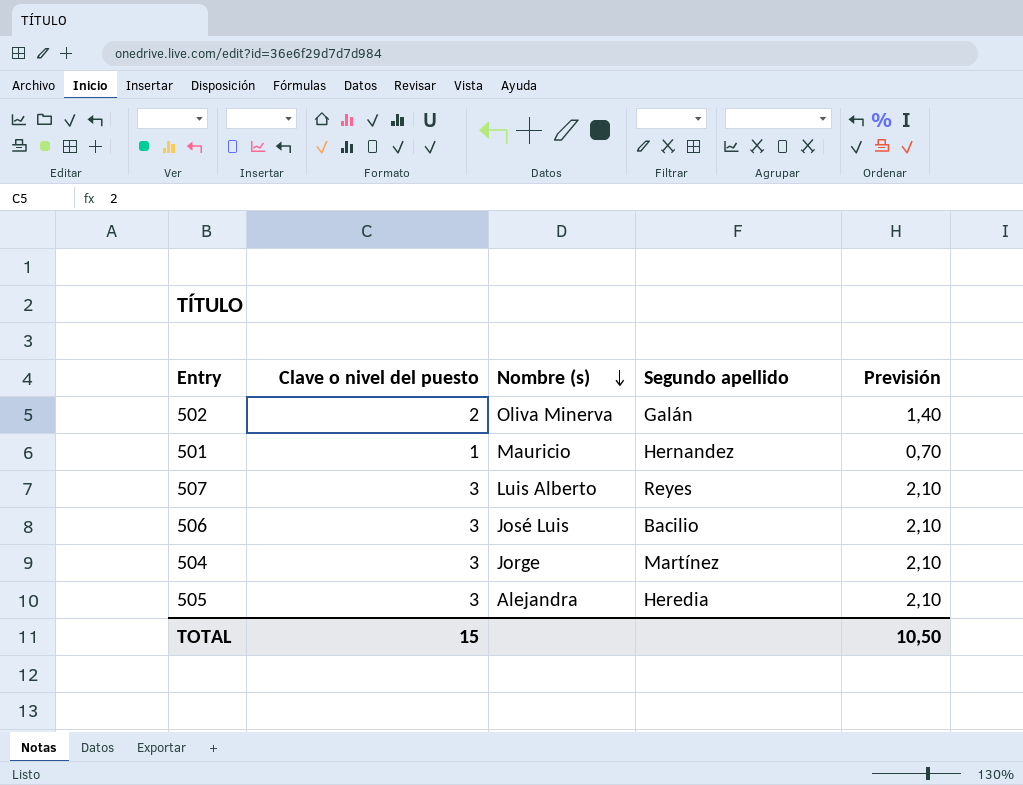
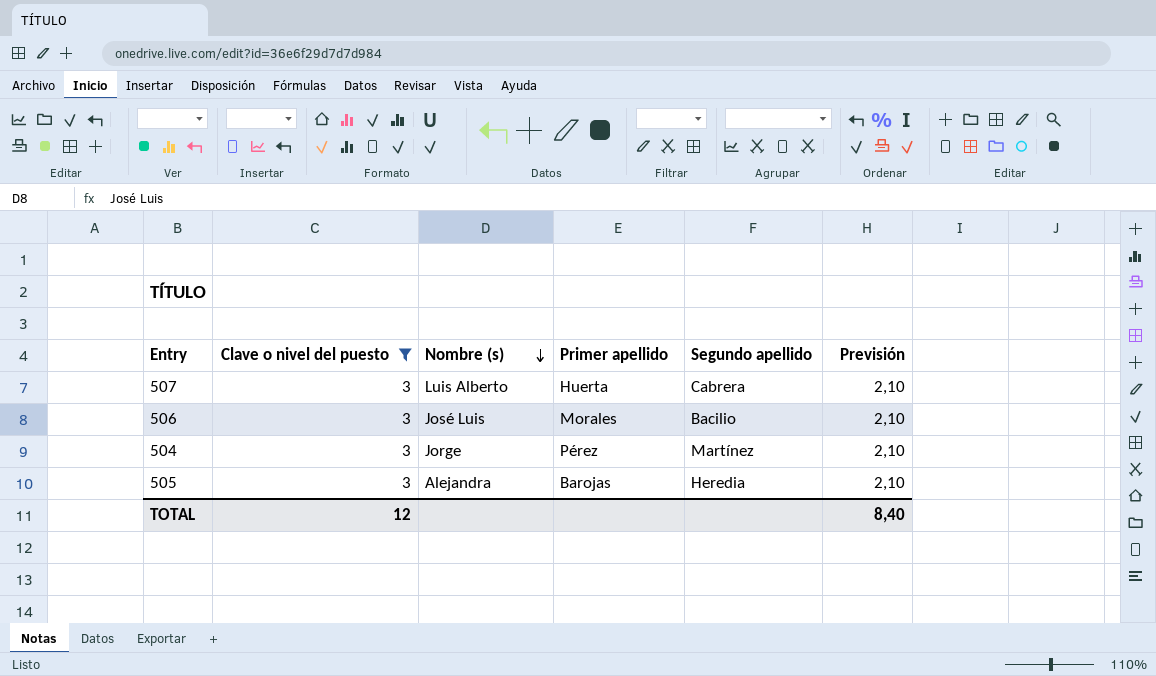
filter: none -> Clave o nivel del puesto = 3
column Primer apellido | position: none -> 4
507 | Segundo apellido: Reyes -> Cabrera
TOTAL | Clave o nivel del puesto: 15 -> 12
TOTAL | Previsión: 10,50 -> 8,40

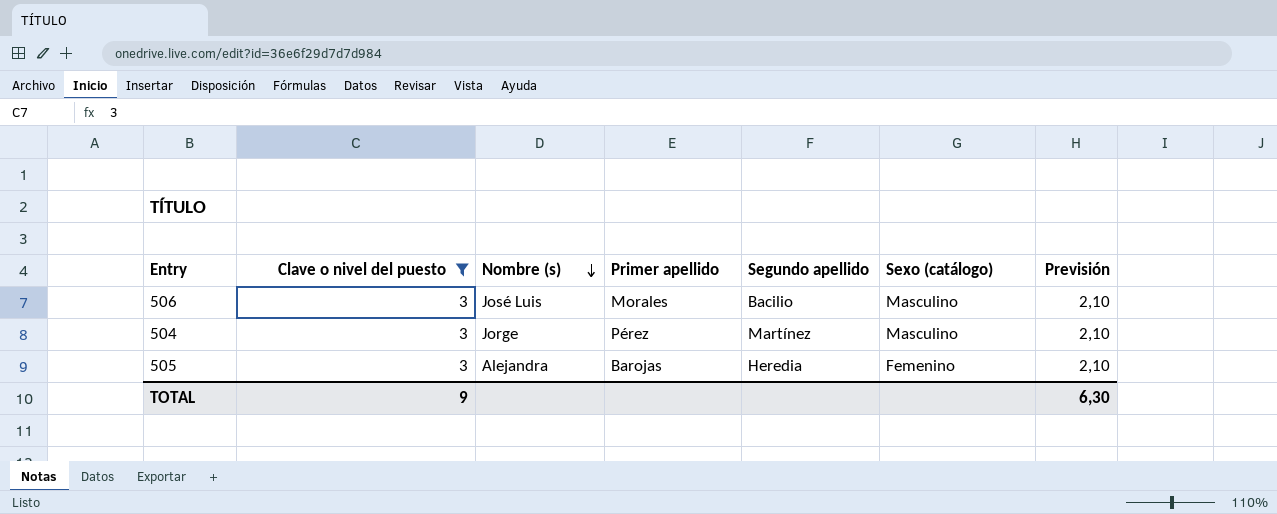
column Sexo (catálogo) | position: none -> 6
row 507: 3 | Luis Alberto | Huerta | Cabrera | 2,10 -> none
TOTAL | Clave o nivel del puesto: 12 -> 9
TOTAL | Previsión: 8,40 -> 6,30

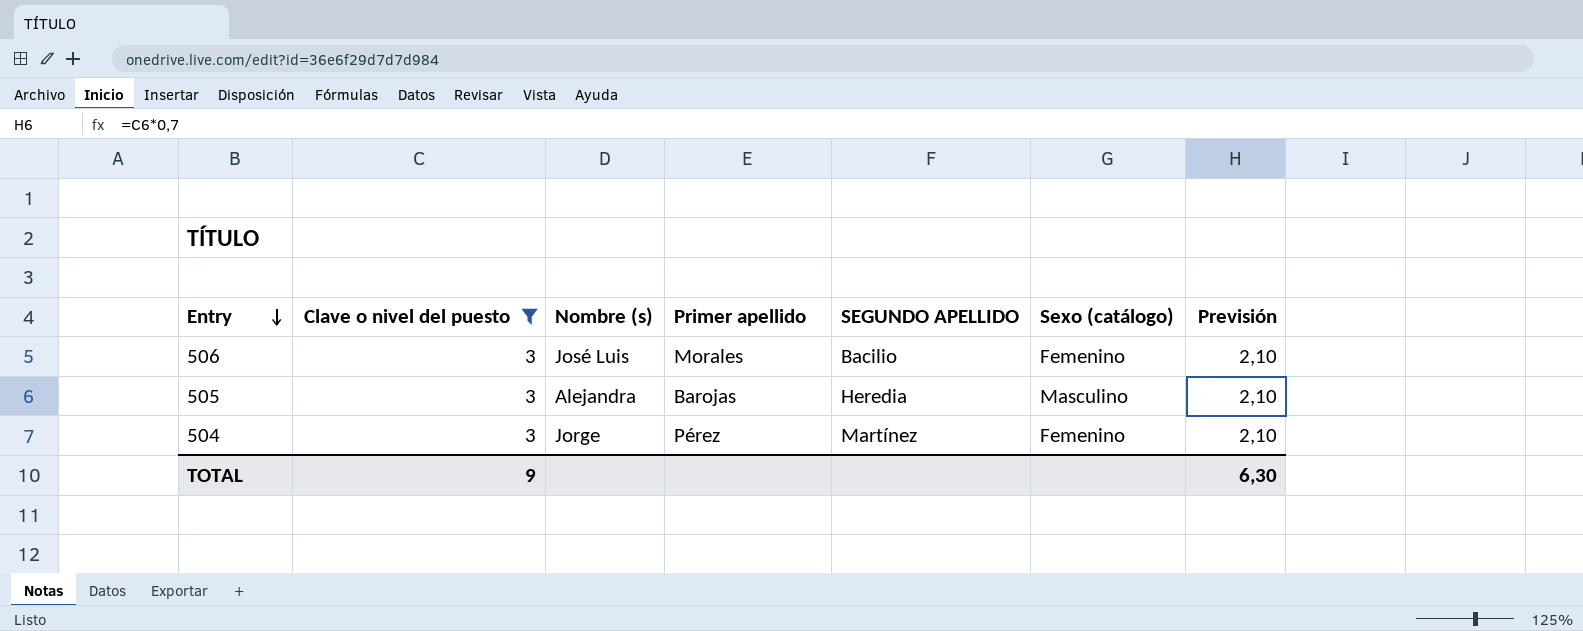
row order: Nombre (s) descending -> Entry descending
column name: Segundo apellido -> SEGUNDO APELLIDO
506 | Sexo (catálogo): Masculino -> Femenino
505 | Sexo (catálogo): Femenino -> Masculino
504 | Sexo (catálogo): Masculino -> Femenino

